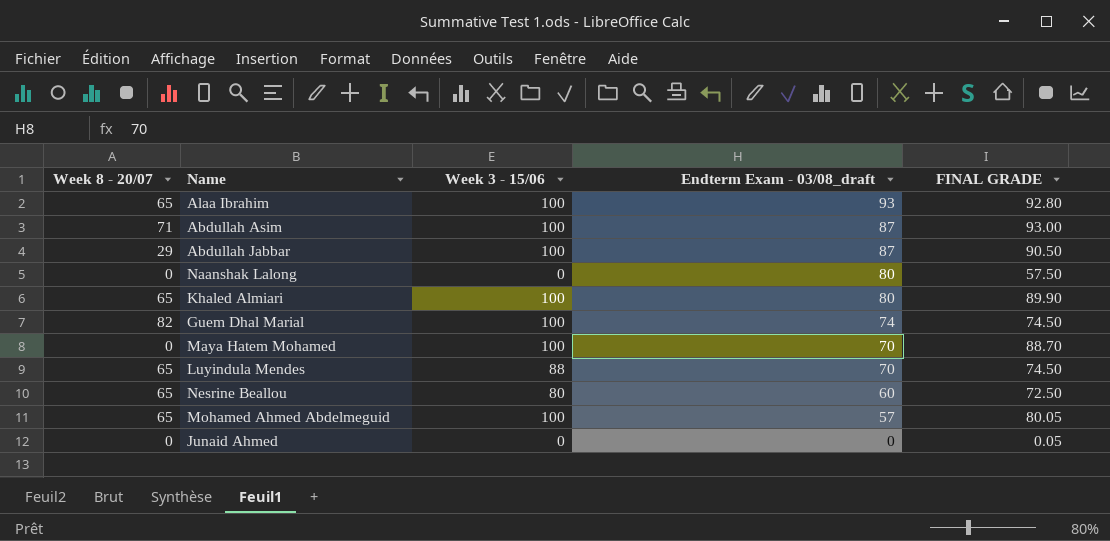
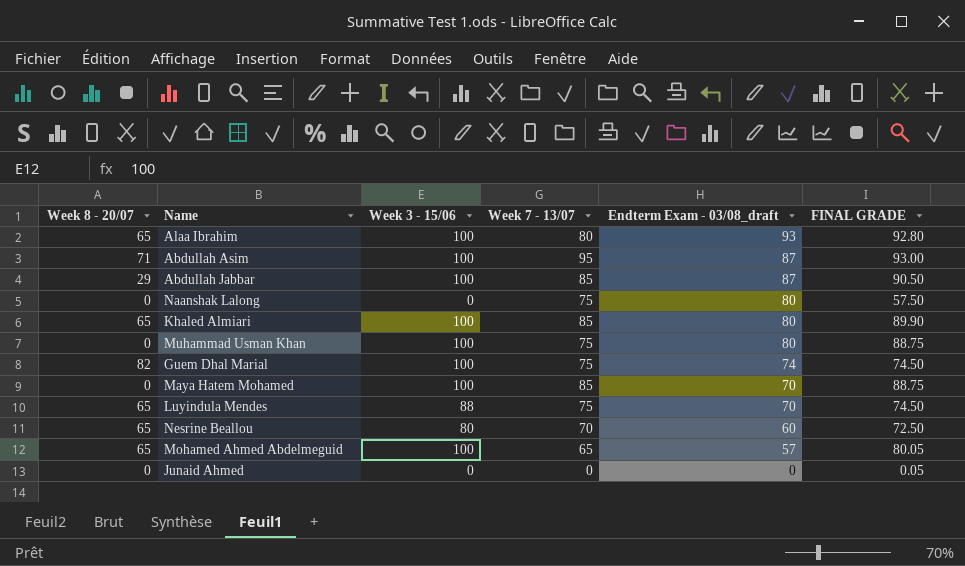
column Week 7 - 13/07 | position: none -> 4
row Muhammad Usman Khan: none -> 0 | 100 | 75 | 80 | 88.75
Maya Hatem Mohamed | FINAL GRADE: 88.70 -> 88.75

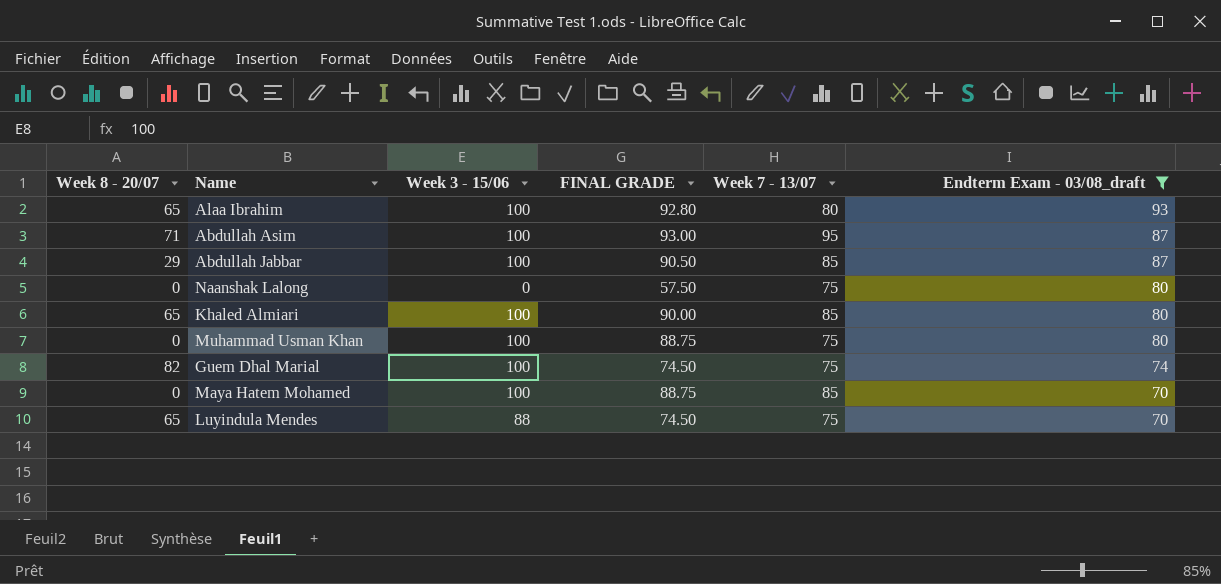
filter: none -> Endterm Exam - 03/08_draft >= 70
column FINAL GRADE | position: 6 -> 4
Khaled Almiari | FINAL GRADE: 89.90 -> 90.00

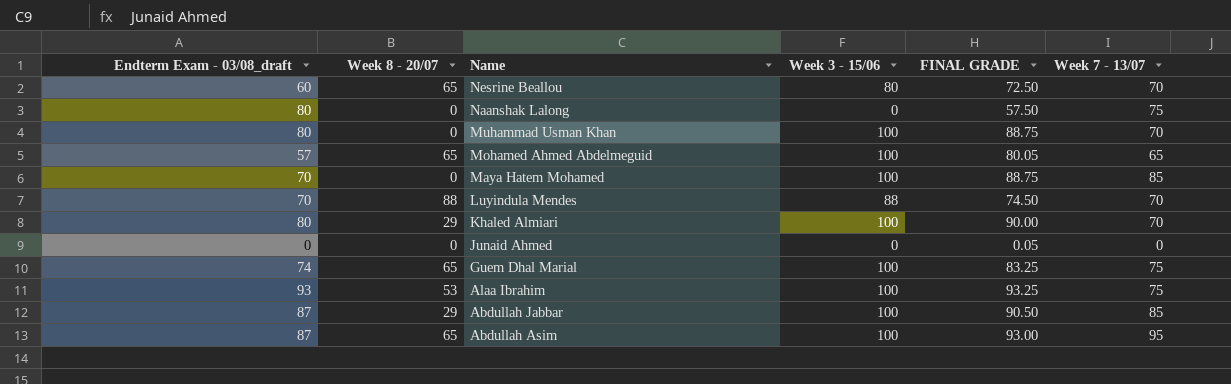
filter: Endterm Exam - 03/08_draft >= 70 -> none
row order: Endterm Exam - 03/08_draft descending -> Name descending
column Endterm Exam - 03/08_draft | position: 6 -> 1
Muhammad Usman Khan | Week 7 - 13/07: 75 -> 70
Luyindula Mendes | Week 8 - 20/07: 65 -> 88
Luyindula Mendes | Week 7 - 13/07: 75 -> 70
Khaled Almiari | Week 8 - 20/07: 65 -> 29
Khaled Almiari | Week 7 - 13/07: 85 -> 70
Guem Dhal Marial | Week 8 - 20/07: 82 -> 65
Guem Dhal Marial | FINAL GRADE: 74.50 -> 83.25
Alaa Ibrahim | Week 8 - 20/07: 65 -> 53
Alaa Ibrahim | FINAL GRADE: 92.80 -> 93.25
Alaa Ibrahim | Week 7 - 13/07: 80 -> 75
Abdullah Asim | Week 8 - 20/07: 71 -> 65

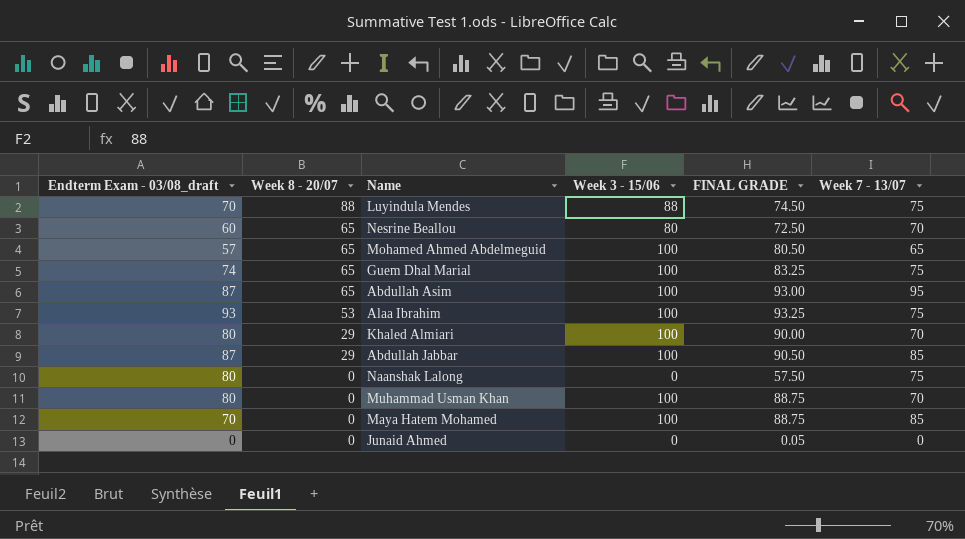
row order: Name descending -> Week 8 - 20/07 descending
Luyindula Mendes | Week 7 - 13/07: 70 -> 75
Mohamed Ahmed Abdelmeguid | FINAL GRADE: 80.05 -> 80.50

